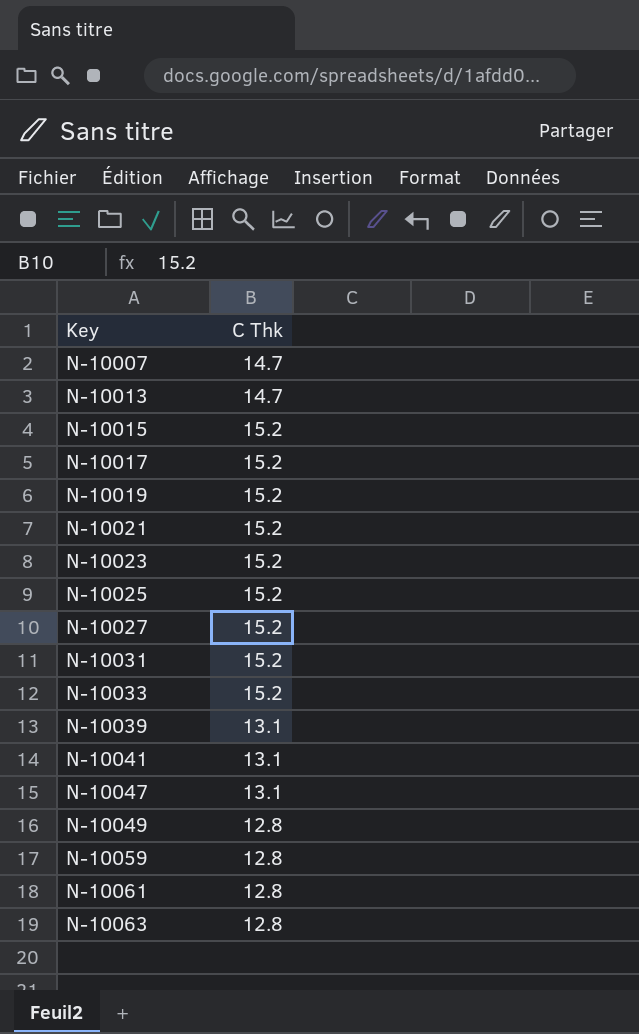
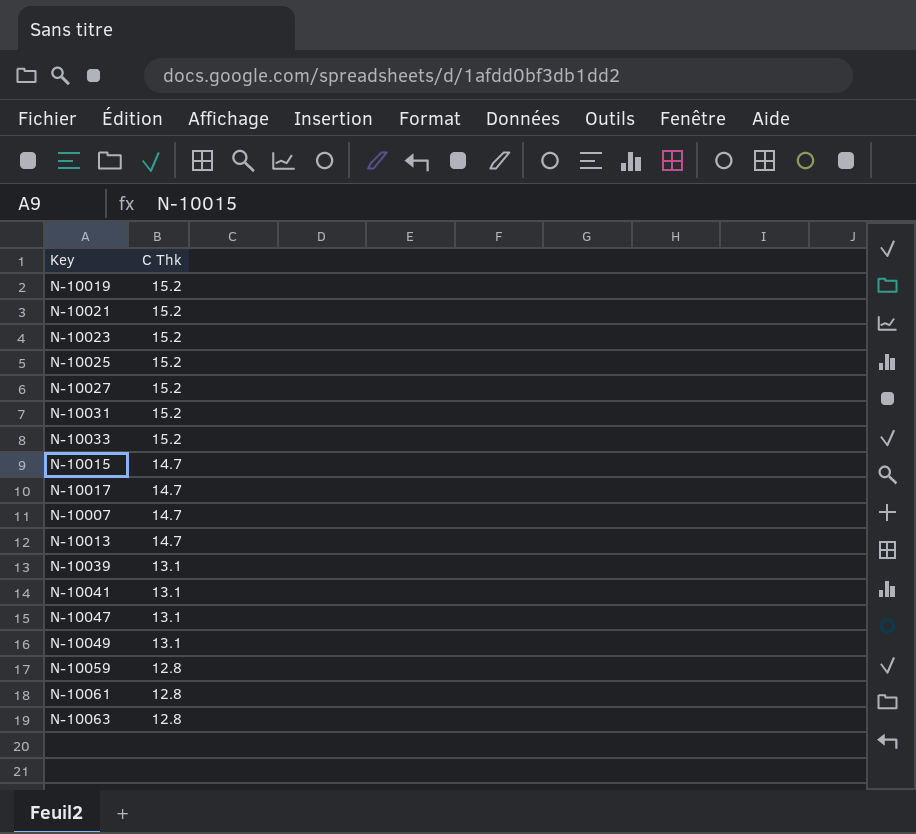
row order: Key ascending -> C Thk descending
N-10015 | C Thk: 15.2 -> 14.7
N-10017 | C Thk: 15.2 -> 14.7
N-10049 | C Thk: 12.8 -> 13.1

